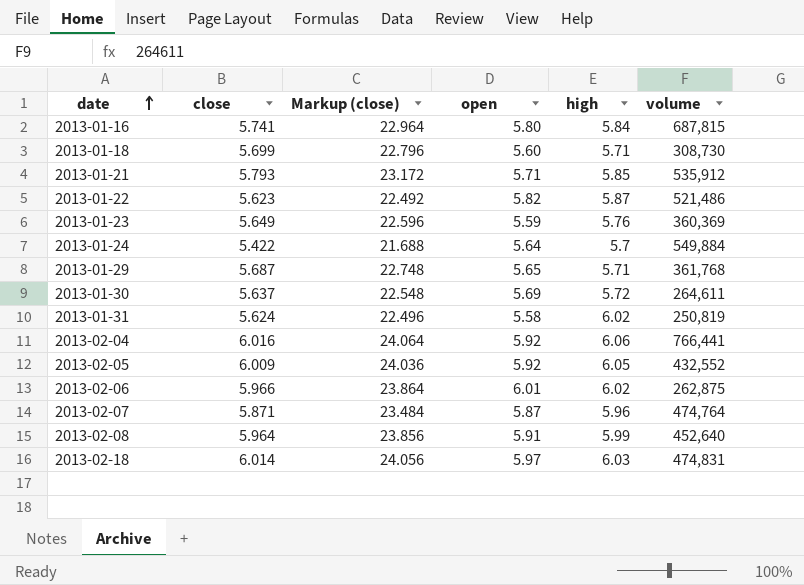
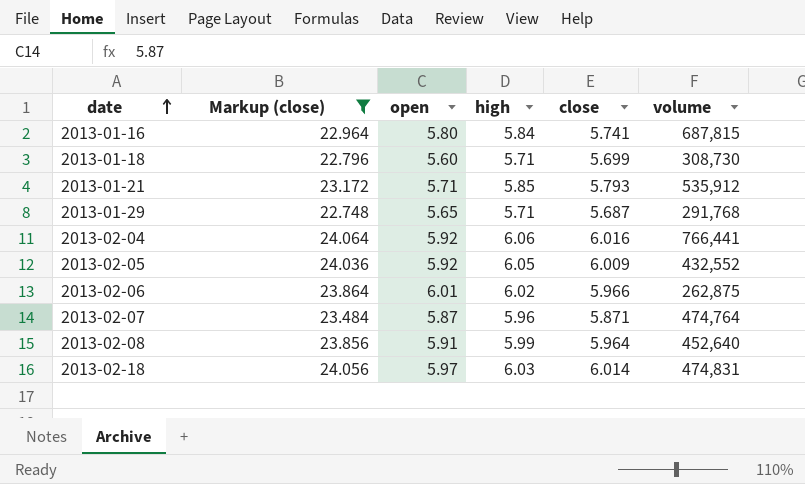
filter: none -> Markup (close) >= 22.748
column close | position: 2 -> 5
2013-01-29 | volume: 361,768 -> 291,768

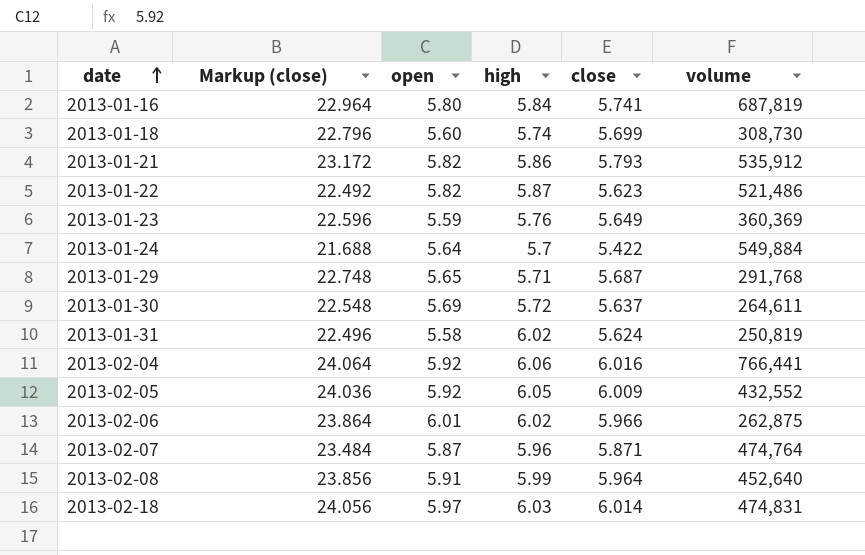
filter: Markup (close) >= 22.748 -> none
2013-01-16 | volume: 687,815 -> 687,819
2013-01-18 | high: 5.71 -> 5.74
2013-01-21 | open: 5.71 -> 5.82
2013-01-21 | high: 5.85 -> 5.86

